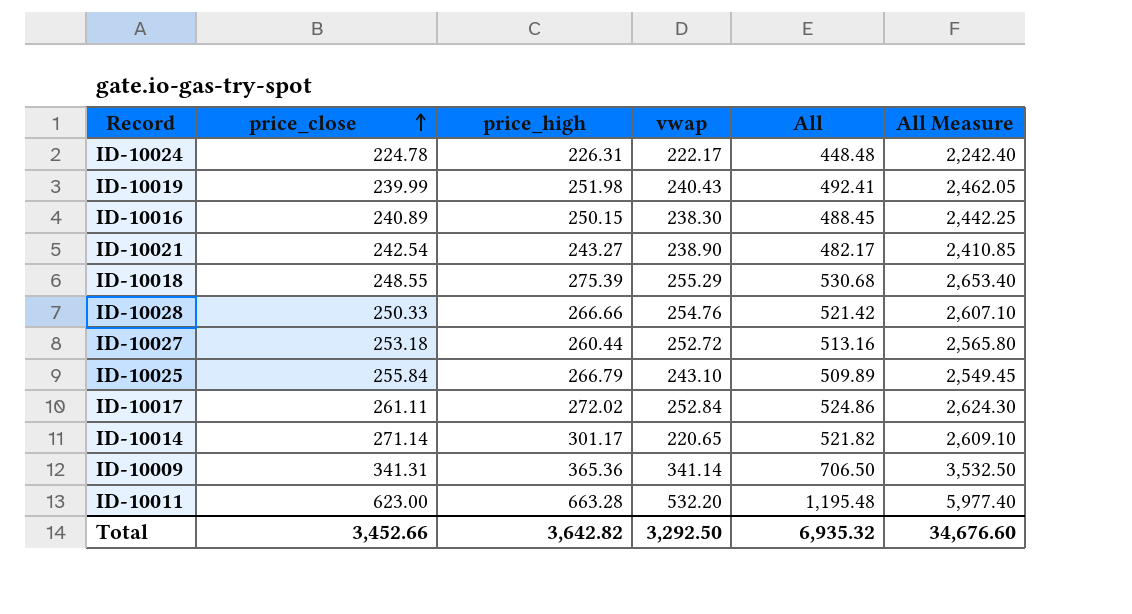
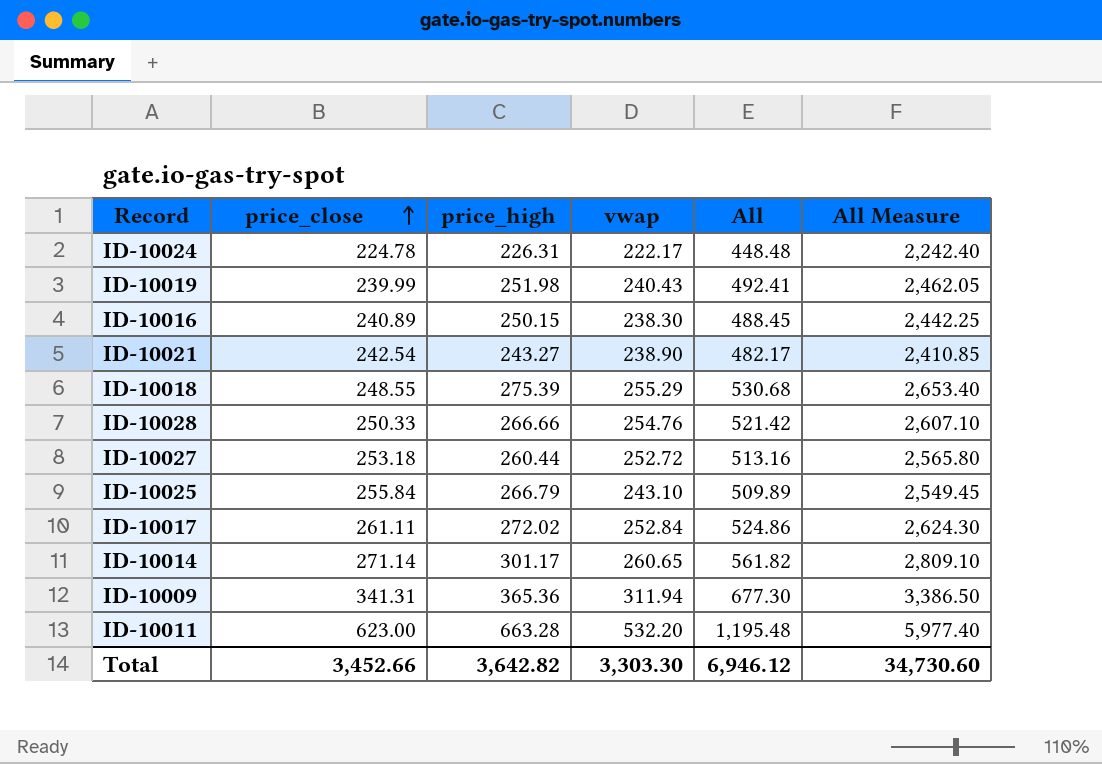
ID-10014 | vwap: 220.65 -> 260.65
ID-10014 | All: 521.82 -> 561.82
ID-10014 | All Measure: 2,609.10 -> 2,809.10
ID-10009 | vwap: 341.14 -> 311.94
ID-10009 | All: 706.50 -> 677.30
ID-10009 | All Measure: 3,532.50 -> 3,386.50
Total | vwap: 3,292.50 -> 3,303.30
Total | All: 6,935.32 -> 6,946.12
Total | All Measure: 34,676.60 -> 34,730.60

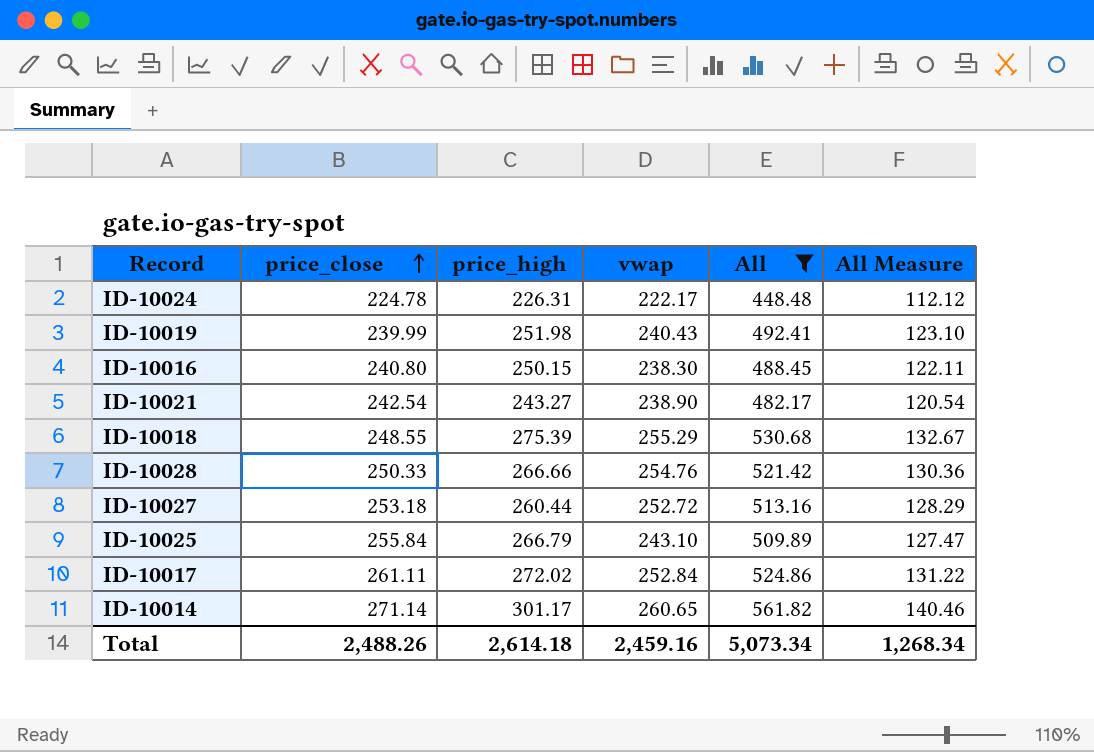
filter: none -> All <= 561.82
column All Measure | formula: [All] * 5 -> [All] * 0.25
ID-10016 | price_close: 240.89 -> 240.80
Total | price_close: 3,452.66 -> 2,488.26
Total | price_high: 3,642.82 -> 2,614.18
Total | vwap: 3,303.30 -> 2,459.16
Total | All: 6,946.12 -> 5,073.34
Total | All Measure: 34,730.60 -> 1,268.34

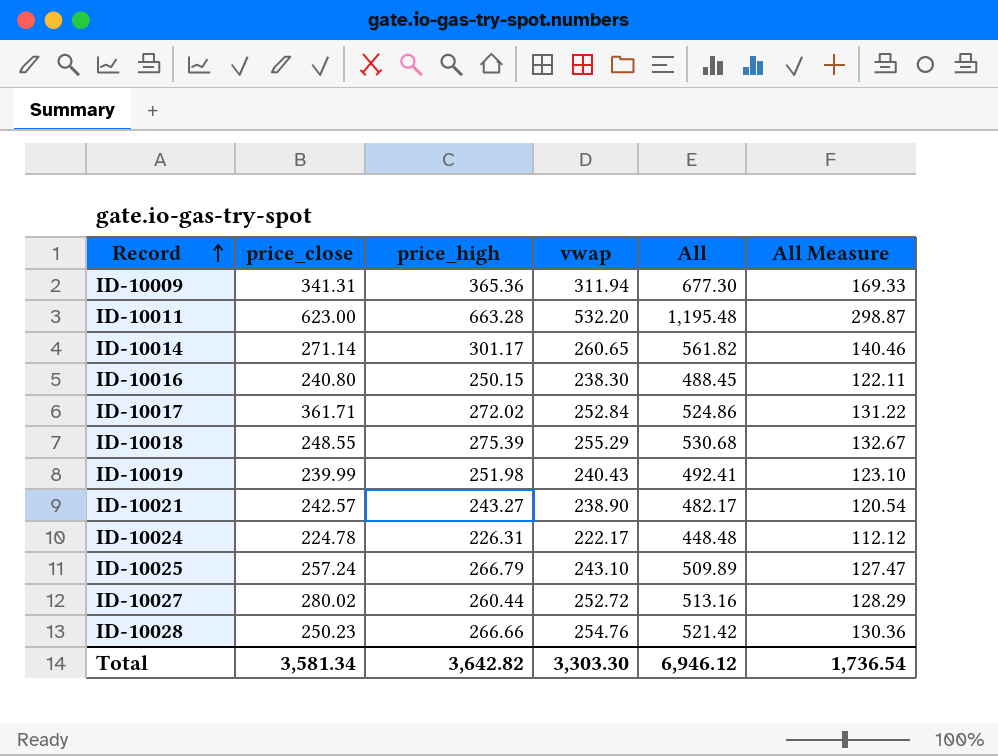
filter: All <= 561.82 -> none
row order: price_close ascending -> Record ascending
ID-10017 | price_close: 261.11 -> 361.71
ID-10021 | price_close: 242.54 -> 242.57
ID-10025 | price_close: 255.84 -> 257.24
ID-10027 | price_close: 253.18 -> 280.02
ID-10028 | price_close: 250.33 -> 250.23
Total | price_close: 2,488.26 -> 3,581.34
Total | price_high: 2,614.18 -> 3,642.82
Total | vwap: 2,459.16 -> 3,303.30
Total | All: 5,073.34 -> 6,946.12
Total | All Measure: 1,268.34 -> 1,736.54

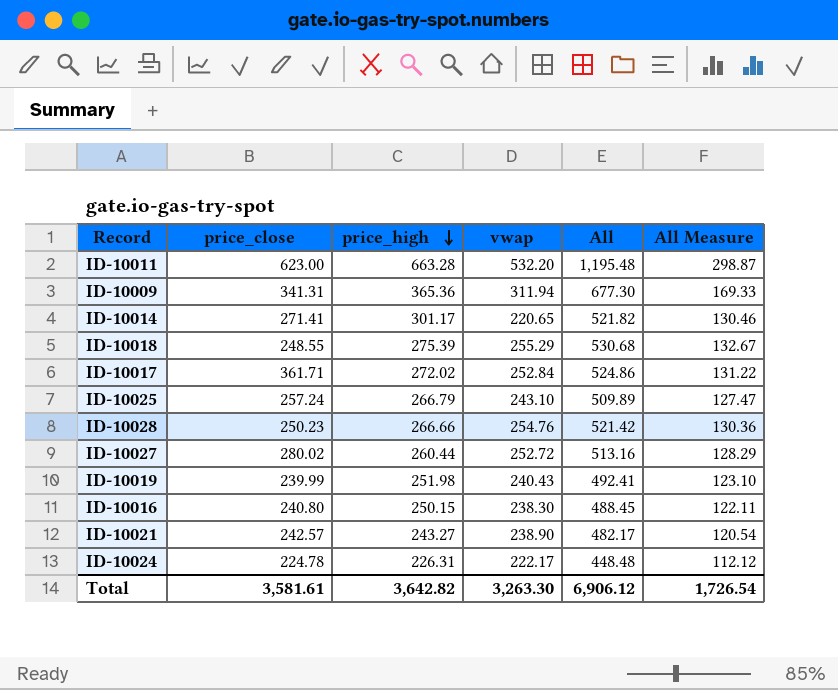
row order: Record ascending -> price_high descending
ID-10014 | price_close: 271.14 -> 271.41
ID-10014 | vwap: 260.65 -> 220.65
ID-10014 | All: 561.82 -> 521.82
ID-10014 | All Measure: 140.46 -> 130.46
Total | price_close: 3,581.34 -> 3,581.61
Total | vwap: 3,303.30 -> 3,263.30
Total | All: 6,946.12 -> 6,906.12
Total | All Measure: 1,736.54 -> 1,726.54

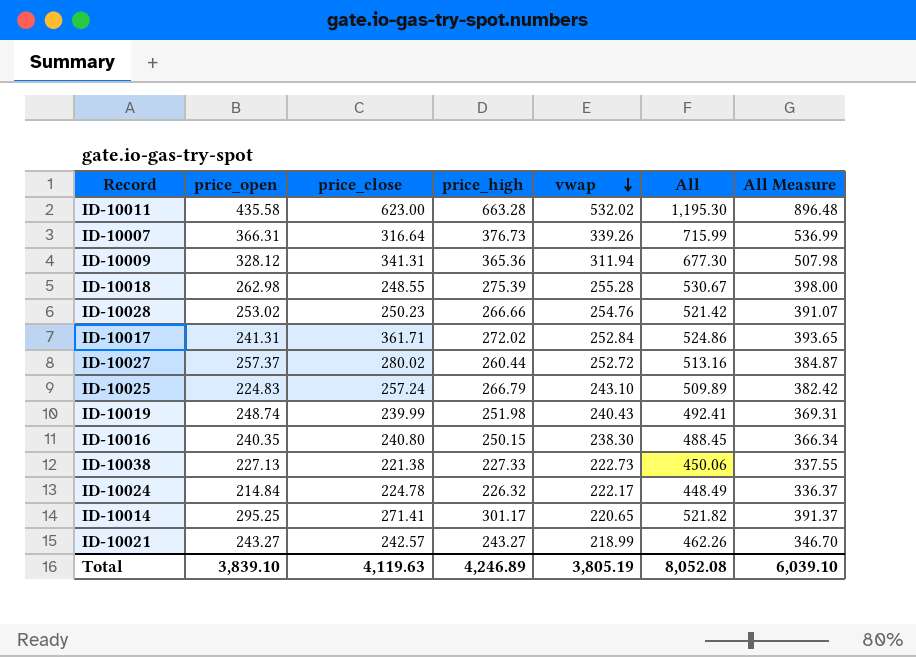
row order: price_high descending -> vwap descending
column price_open | position: none -> 2
column All Measure | formula: [All] * 0.25 -> [All] * 0.75
ID-10011 | vwap: 532.20 -> 532.02
ID-10011 | All: 1,195.48 -> 1,195.30
row ID-10007: none -> 366.31 | 316.64 | 376.73 | 339.26 | 715.99 | 536.99
ID-10018 | vwap: 255.29 -> 255.28
ID-10018 | All: 530.68 -> 530.67
row ID-10038: none -> 227.13 | 221.38 | 227.33 | 222.73 | 450.06 | 337.55
ID-10024 | price_high: 226.31 -> 226.32
ID-10024 | All: 448.48 -> 448.49
ID-10021 | vwap: 238.90 -> 218.99
ID-10021 | All: 482.17 -> 462.26
Total | price_close: 3,581.61 -> 4,119.63
Total | price_high: 3,642.82 -> 4,246.89
Total | vwap: 3,263.30 -> 3,805.19
Total | All: 6,906.12 -> 8,052.08
Total | All Measure: 1,726.54 -> 6,039.10

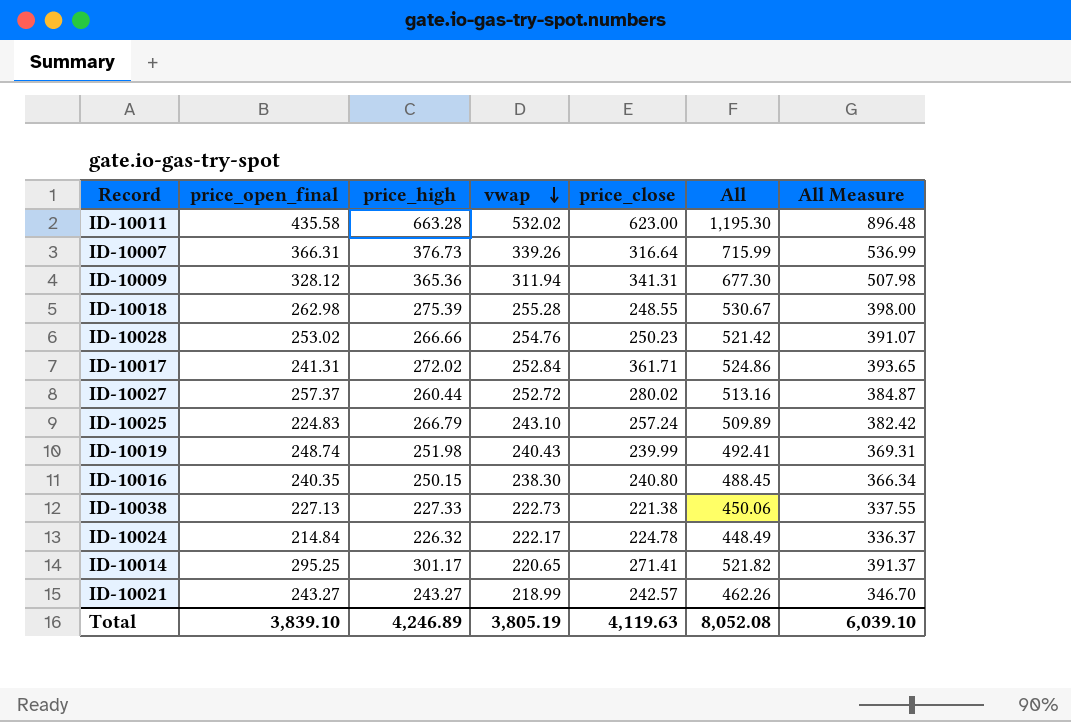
column name: price_open -> price_open_final
column price_close | position: 3 -> 5

